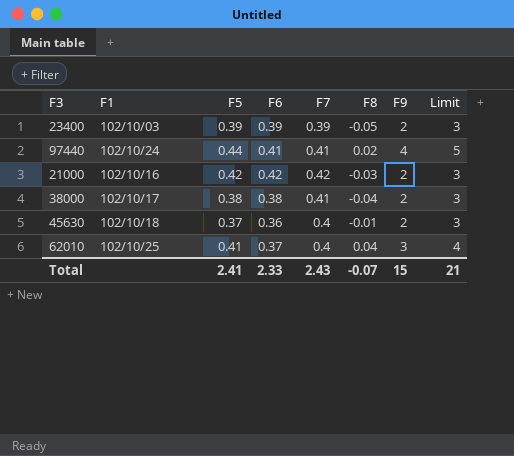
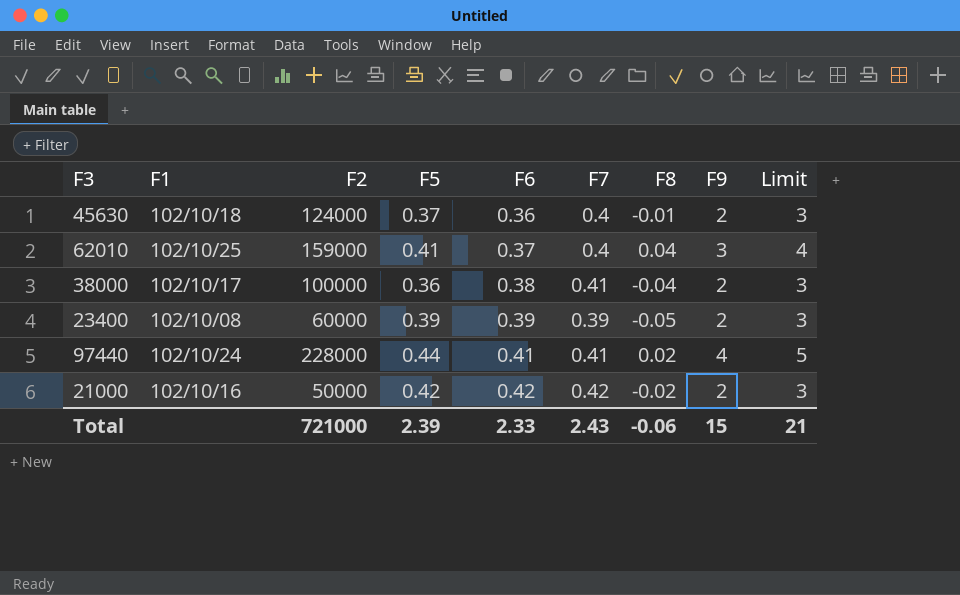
row order: none -> F6 ascending
column F2 | position: none -> 3
38000 | F5: 0.38 -> 0.36
23400 | F1: 102/10/03 -> 102/10/08
21000 | F8: -0.03 -> -0.02
Total | F5: 2.41 -> 2.39
Total | F8: -0.07 -> -0.06

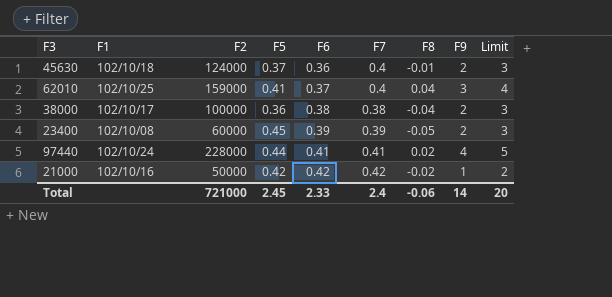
38000 | F7: 0.41 -> 0.38
23400 | F5: 0.39 -> 0.45
21000 | F9: 2 -> 1
21000 | Limit: 3 -> 2
Total | F5: 2.39 -> 2.45
Total | F7: 2.43 -> 2.4
Total | F9: 15 -> 14
Total | Limit: 21 -> 20

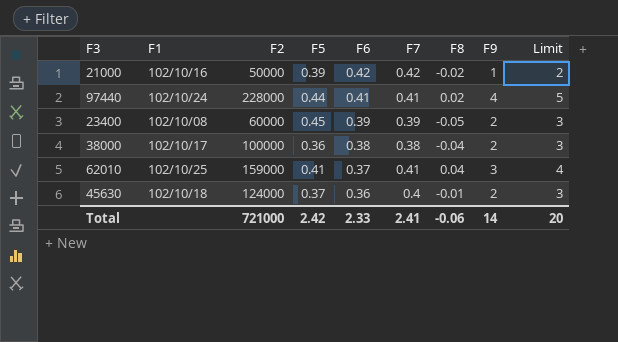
row order: F6 ascending -> F6 descending
21000 | F5: 0.42 -> 0.39
62010 | F7: 0.4 -> 0.41
Total | F5: 2.45 -> 2.42
Total | F7: 2.4 -> 2.41

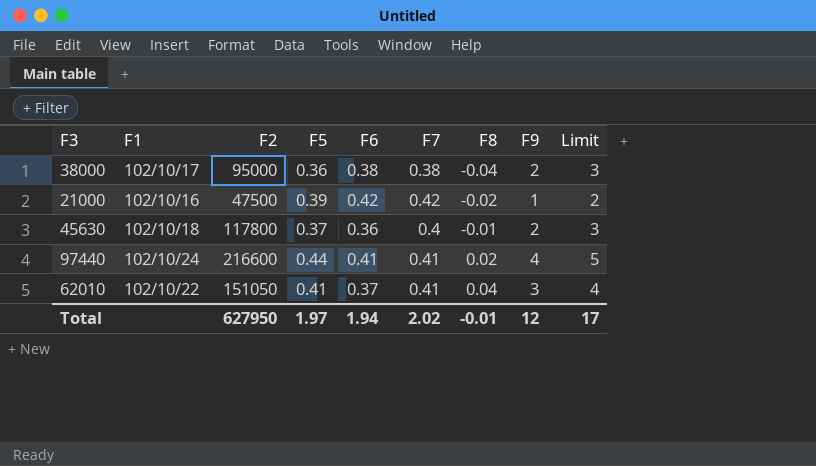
row order: F6 descending -> F8 ascending
row 23400: 102/10/08 | 60000 | 0.45 | 0.39 | 0.39 | -0.05 | 2 | 3 -> none
38000 | F2: 100000 -> 95000
21000 | F2: 50000 -> 47500
45630 | F2: 124000 -> 117800
97440 | F2: 228000 -> 216600
62010 | F1: 102/10/25 -> 102/10/22
62010 | F2: 159000 -> 151050
Total | F2: 721000 -> 627950
Total | F5: 2.42 -> 1.97
Total | F6: 2.33 -> 1.94
Total | F7: 2.41 -> 2.02
Total | F8: -0.06 -> -0.01
Total | F9: 14 -> 12
Total | Limit: 20 -> 17

